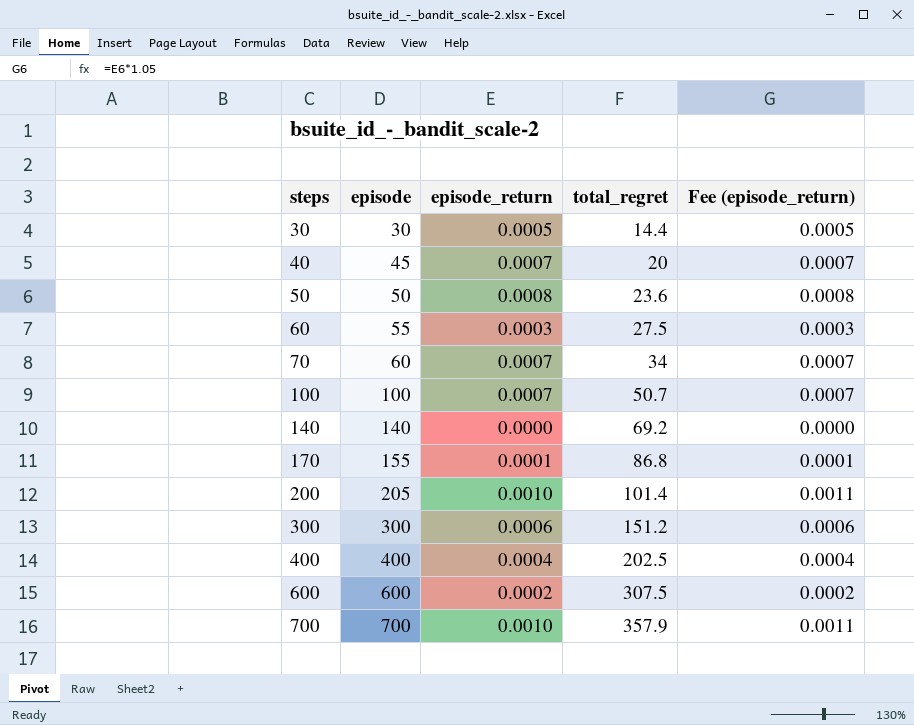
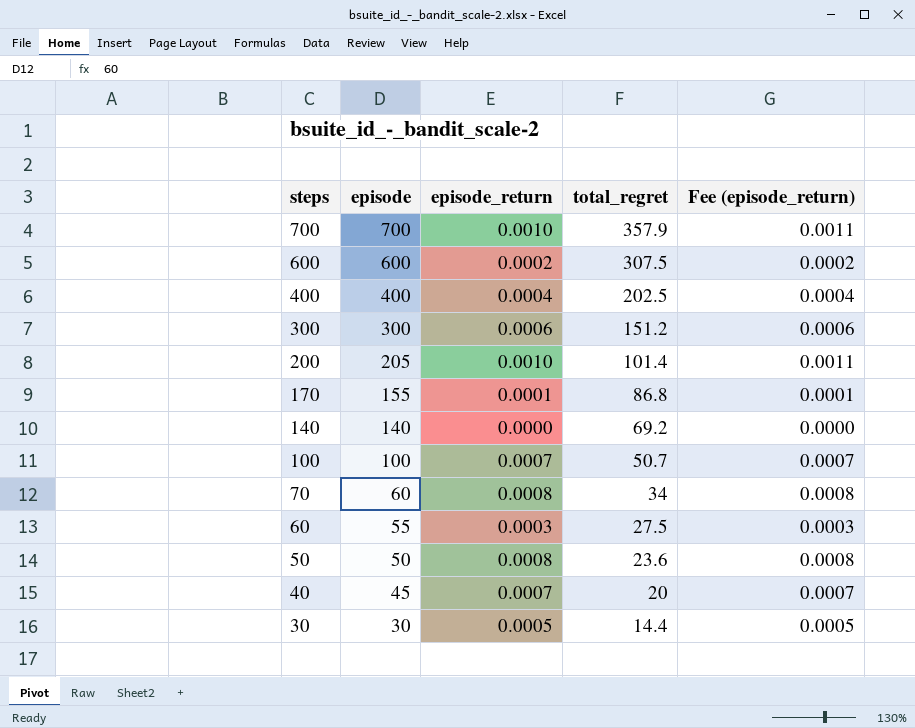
row order: steps ascending -> steps descending
70 | episode_return: 0.0007 -> 0.0008
70 | Fee (episode_return): 0.0007 -> 0.0008

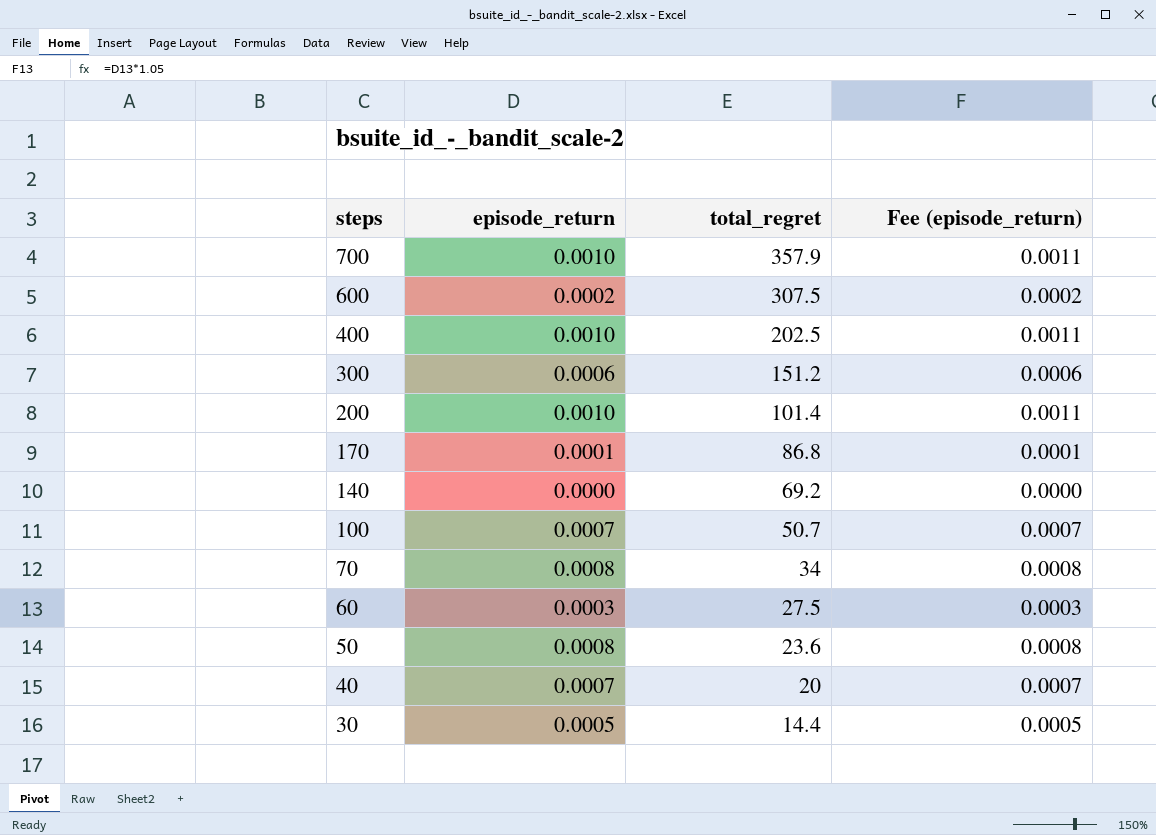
column episode | position: 2 -> none
400 | episode_return: 0.0004 -> 0.0010
400 | Fee (episode_return): 0.0004 -> 0.0011

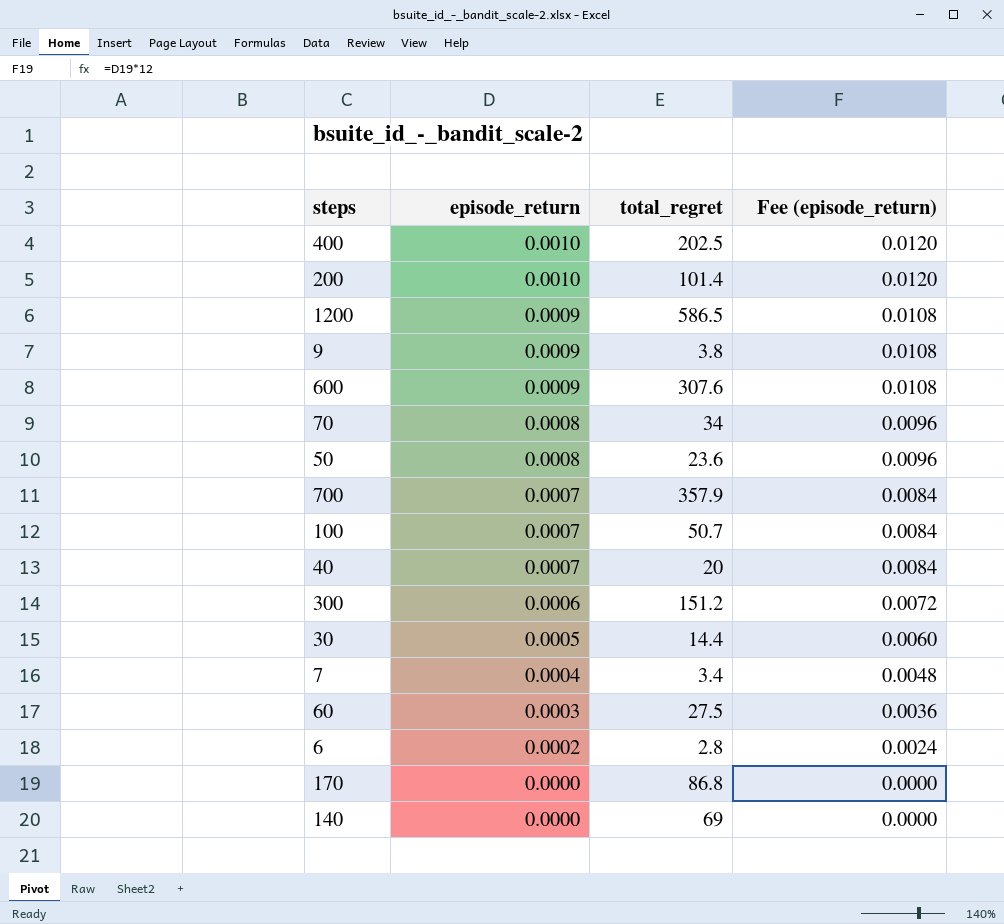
row order: steps descending -> episode_return descending
column Fee (episode_return) | formula: [episode_return] * 1.05 -> [episode_return] * 12
row 1200: none -> 0.0009 | 586.5 | 0.0108
row 9: none -> 0.0009 | 3.8 | 0.0108
600 | episode_return: 0.0002 -> 0.0009
600 | total_regret: 307.5 -> 307.6
700 | episode_return: 0.0010 -> 0.0007
row 7: none -> 0.0004 | 3.4 | 0.0048
row 6: none -> 0.0002 | 2.8 | 0.0024
170 | episode_return: 0.0001 -> 0.0000
140 | total_regret: 69.2 -> 69

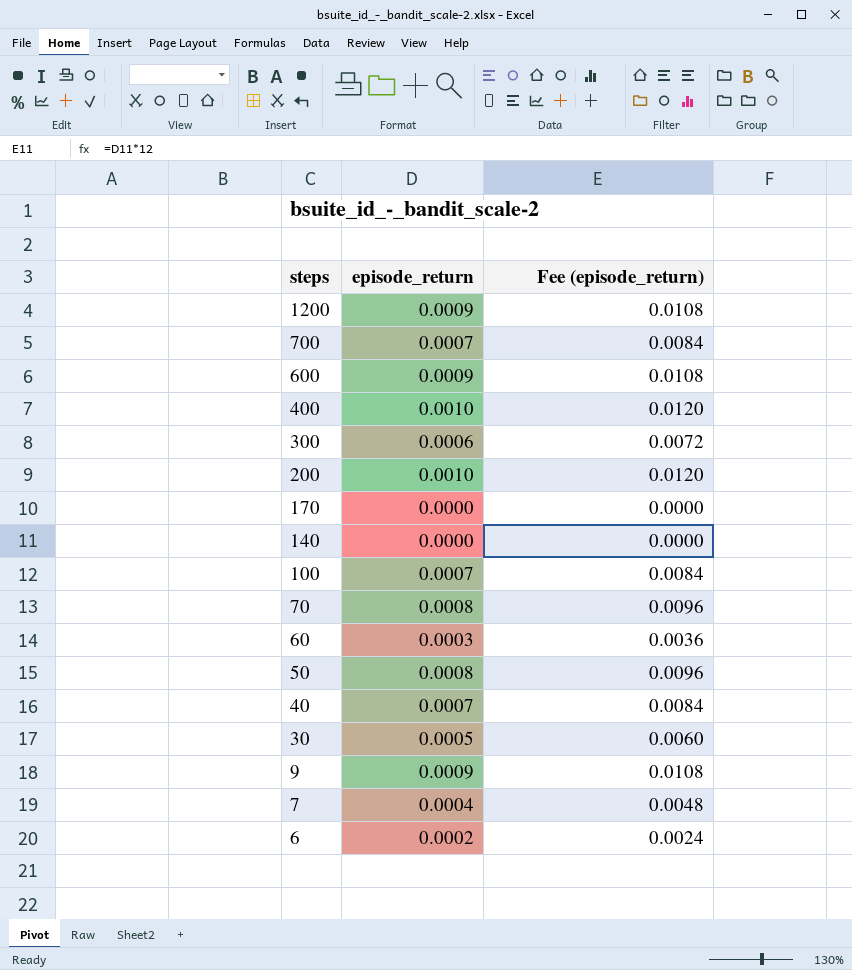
row order: episode_return descending -> steps descending
column total_regret | position: 3 -> none

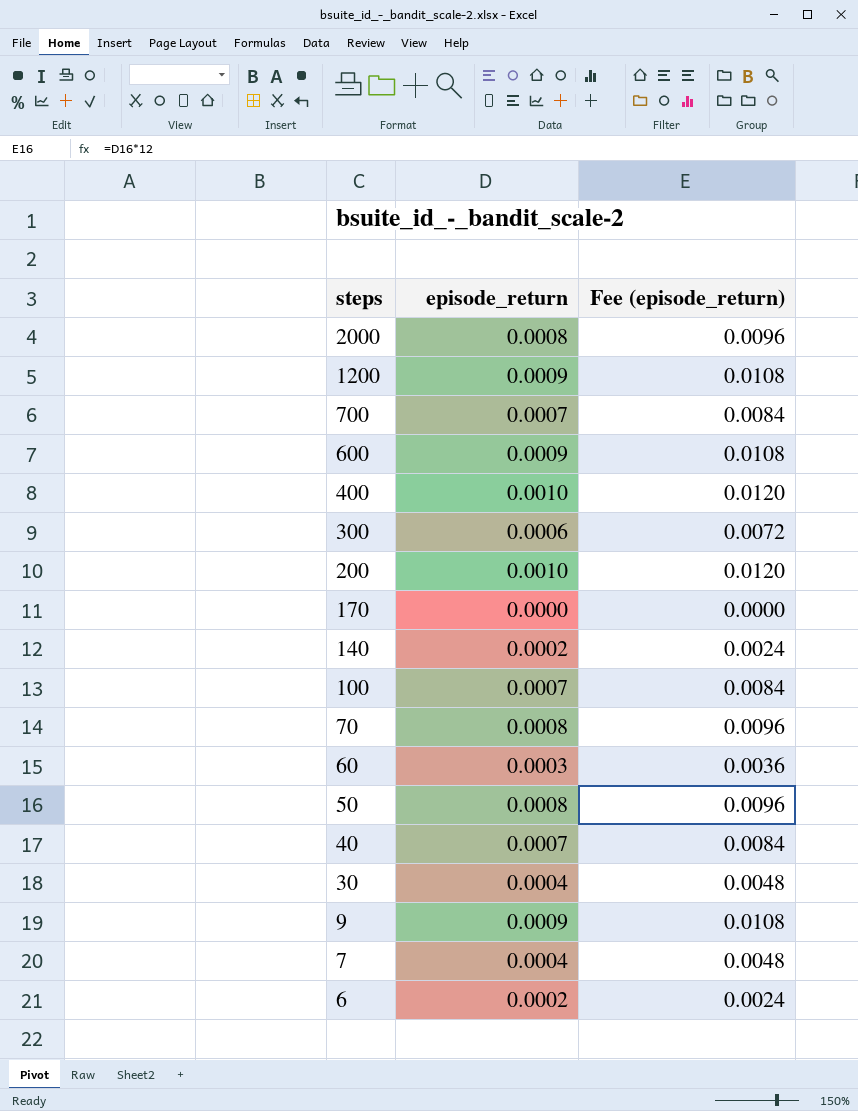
row 2000: none -> 0.0008 | 0.0096
140 | episode_return: 0.0000 -> 0.0002
140 | Fee (episode_return): 0.0000 -> 0.0024
30 | episode_return: 0.0005 -> 0.0004
30 | Fee (episode_return): 0.0060 -> 0.0048

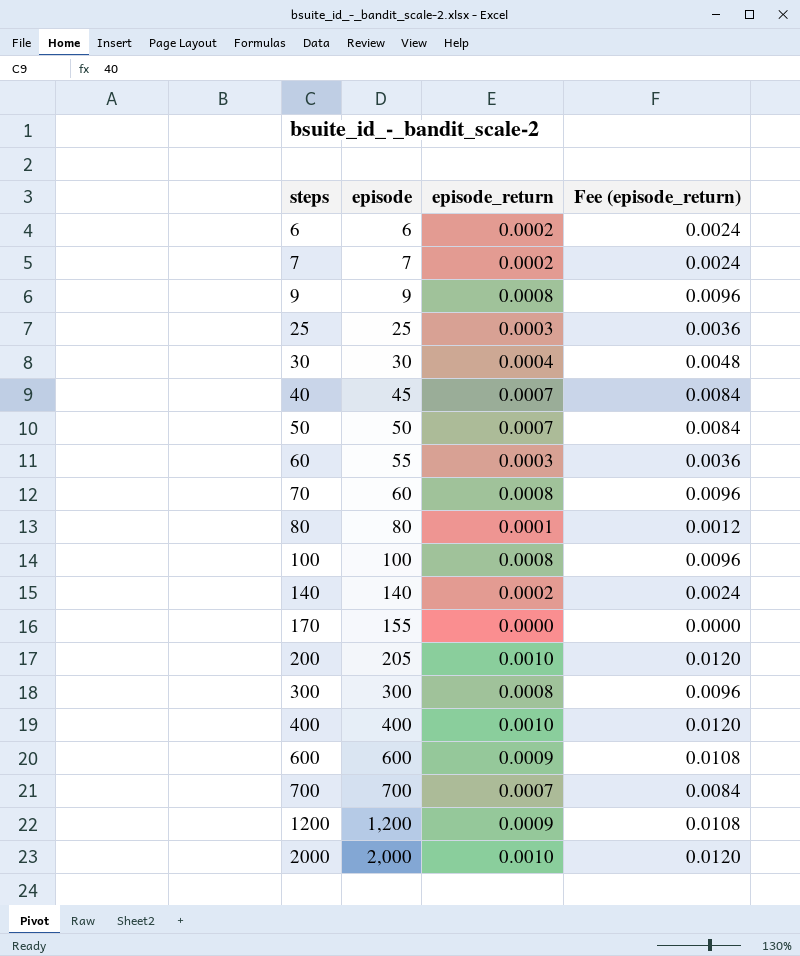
row order: steps descending -> steps ascending
column episode | position: none -> 2
7 | episode_return: 0.0004 -> 0.0002
7 | Fee (episode_return): 0.0048 -> 0.0024
9 | episode_return: 0.0009 -> 0.0008
9 | Fee (episode_return): 0.0108 -> 0.0096
row 25: none -> 25 | 0.0003 | 0.0036
50 | episode_return: 0.0008 -> 0.0007
50 | Fee (episode_return): 0.0096 -> 0.0084
row 80: none -> 80 | 0.0001 | 0.0012
100 | episode_return: 0.0007 -> 0.0008
100 | Fee (episode_return): 0.0084 -> 0.0096
300 | episode_return: 0.0006 -> 0.0008
300 | Fee (episode_return): 0.0072 -> 0.0096
2000 | episode_return: 0.0008 -> 0.0010
2000 | Fee (episode_return): 0.0096 -> 0.0120

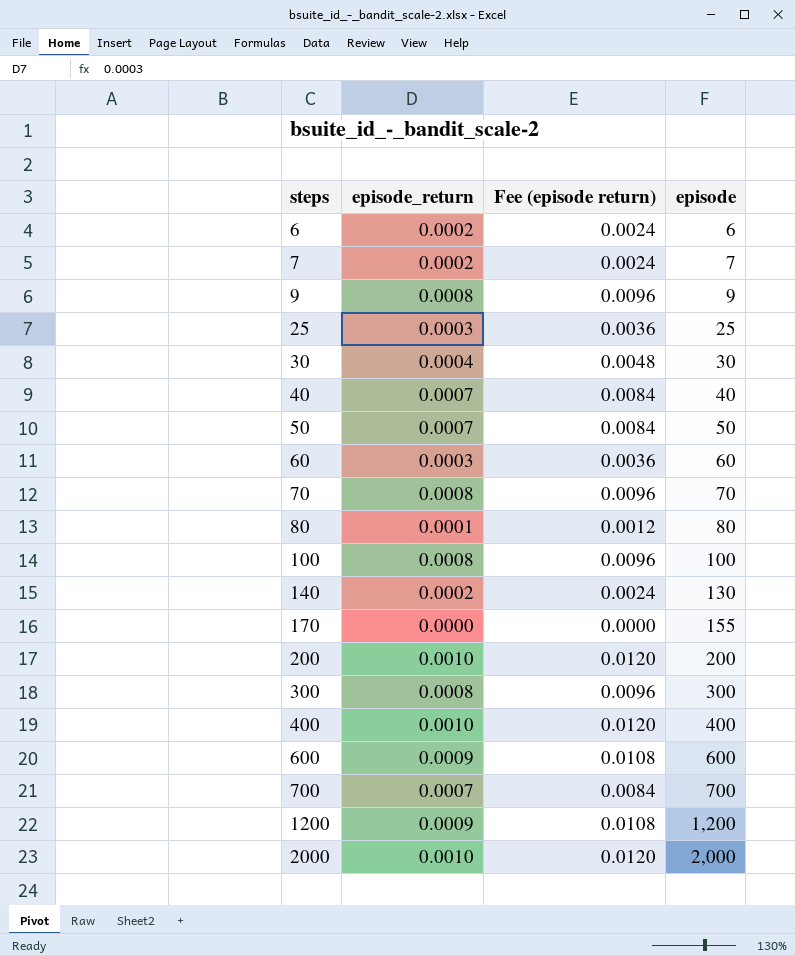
column name: Fee (episode_return) -> Fee (episode return)
column episode | position: 2 -> 4
40 | episode: 45 -> 40
60 | episode: 55 -> 60
70 | episode: 60 -> 70
140 | episode: 140 -> 130
200 | episode: 205 -> 200

